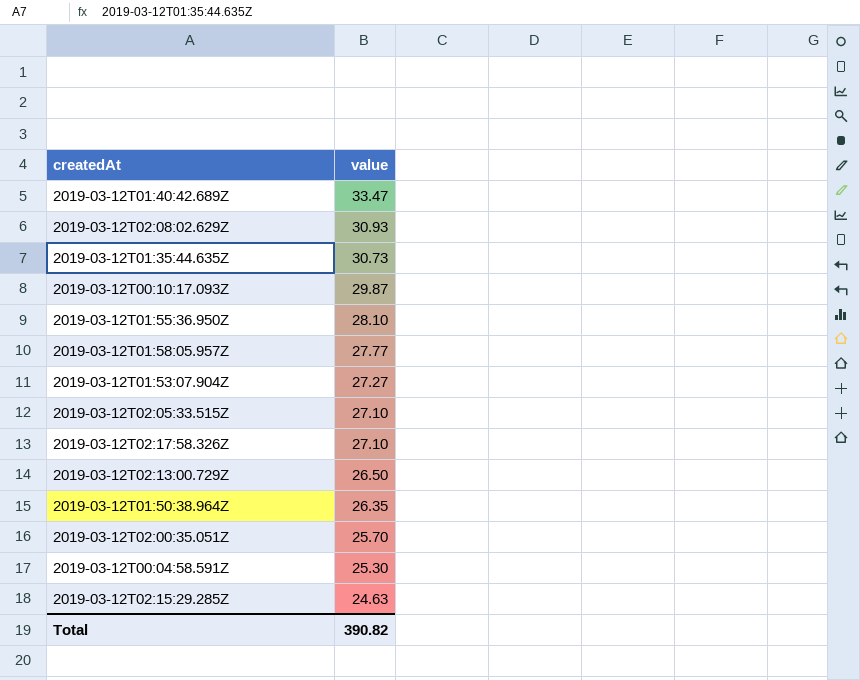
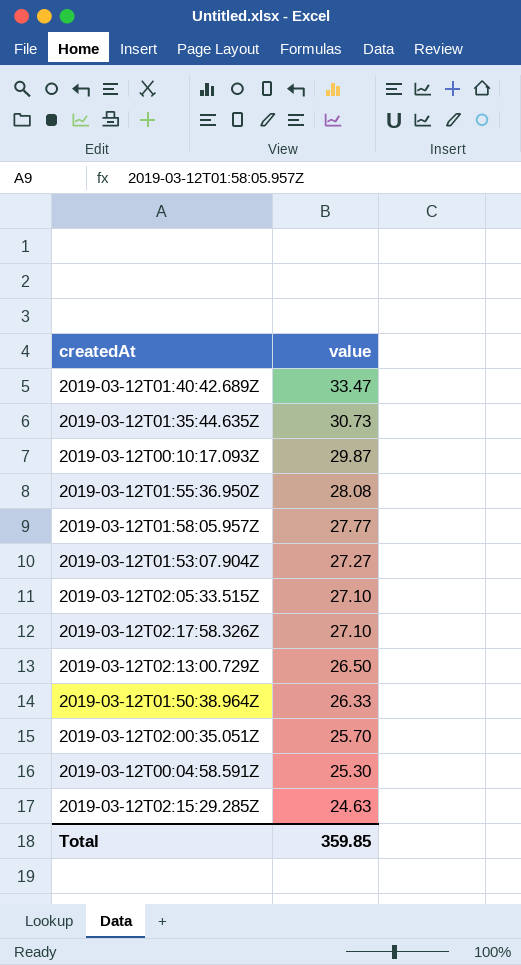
row 2019-03-12T02:08:02.629Z: 30.93 -> none
2019-03-12T01:55:36.950Z | value: 28.10 -> 28.08
2019-03-12T01:50:38.964Z | value: 26.35 -> 26.33
Total | value: 390.82 -> 359.85

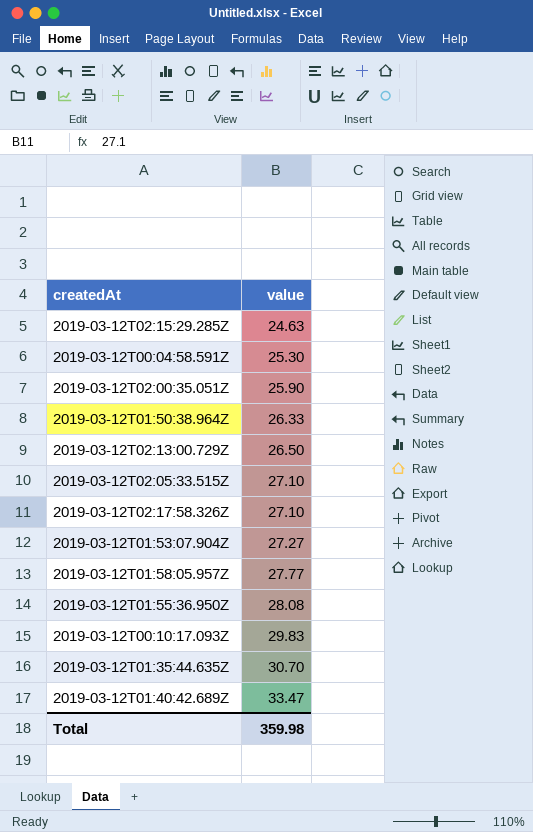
row order: value descending -> value ascending
2019-03-12T02:00:35.051Z | value: 25.70 -> 25.90
2019-03-12T00:10:17.093Z | value: 29.87 -> 29.83
2019-03-12T01:35:44.635Z | value: 30.73 -> 30.70
Total | value: 359.85 -> 359.98

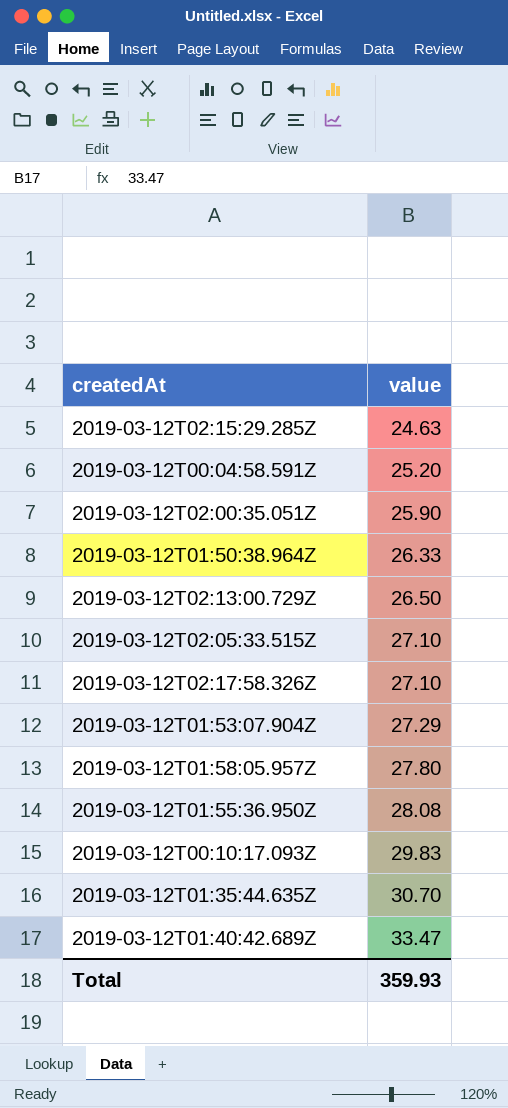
2019-03-12T00:04:58.591Z | value: 25.30 -> 25.20
2019-03-12T01:53:07.904Z | value: 27.27 -> 27.29
2019-03-12T01:58:05.957Z | value: 27.77 -> 27.80
Total | value: 359.98 -> 359.93

